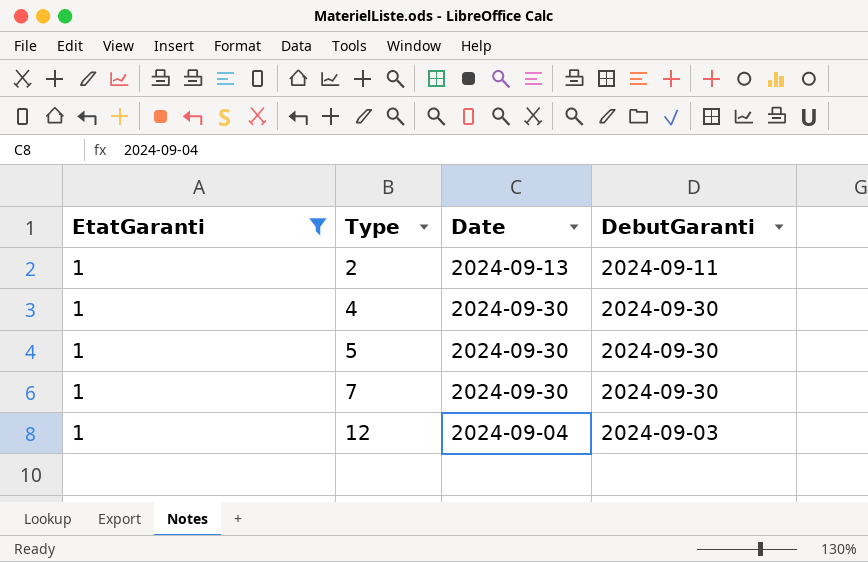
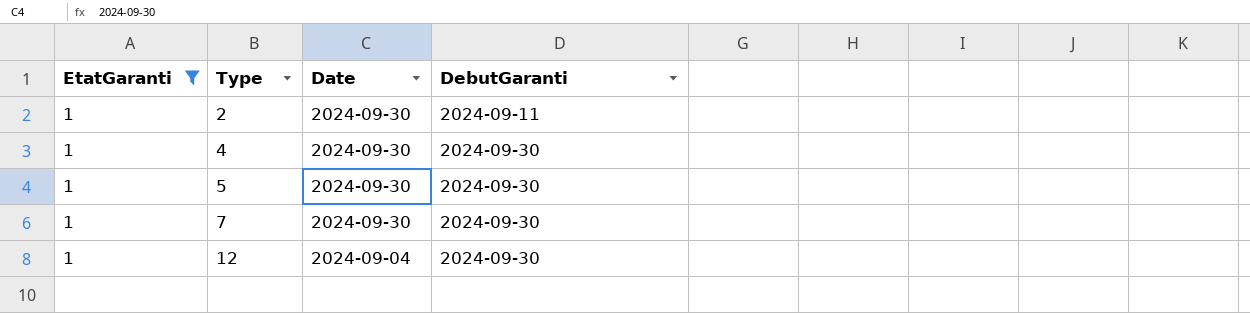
2 | Date: 2024-09-13 -> 2024-09-30
12 | DebutGaranti: 2024-09-03 -> 2024-09-30

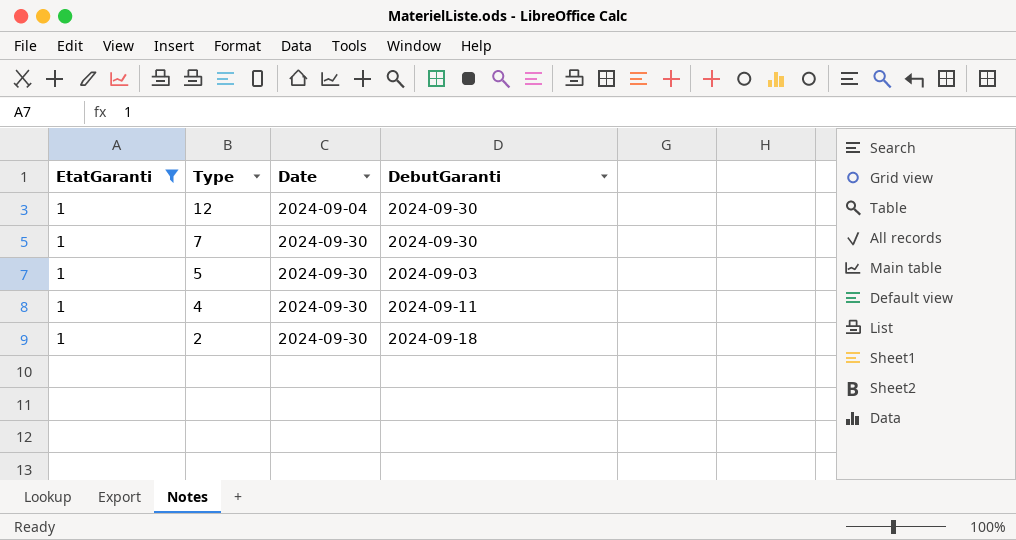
row order: Type ascending -> Type descending
5 | DebutGaranti: 2024-09-30 -> 2024-09-03
4 | DebutGaranti: 2024-09-30 -> 2024-09-11
2 | DebutGaranti: 2024-09-11 -> 2024-09-18

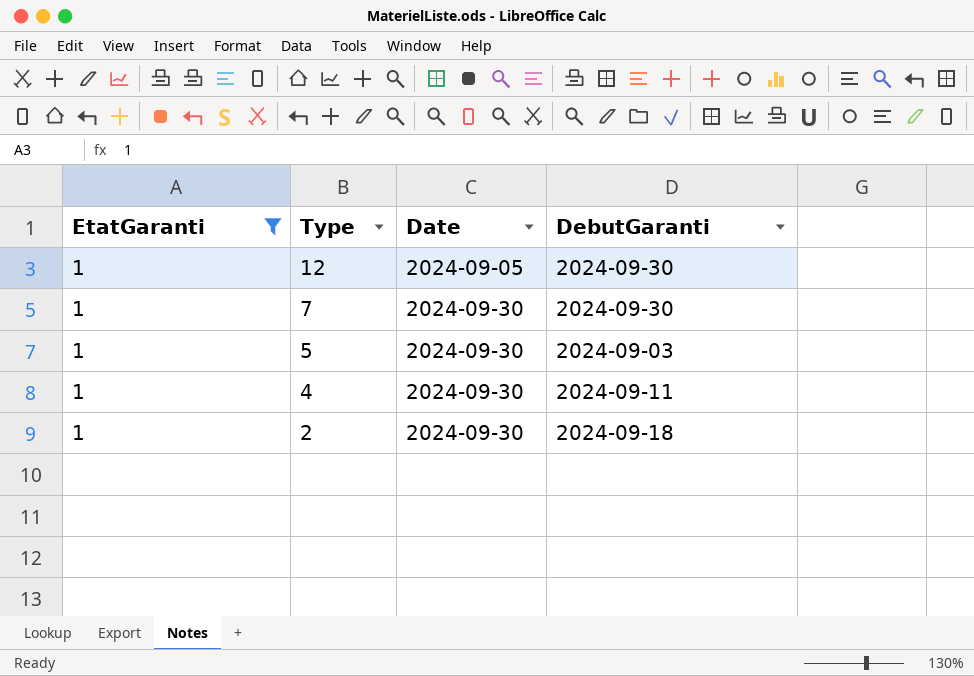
12 | Date: 2024-09-04 -> 2024-09-05

